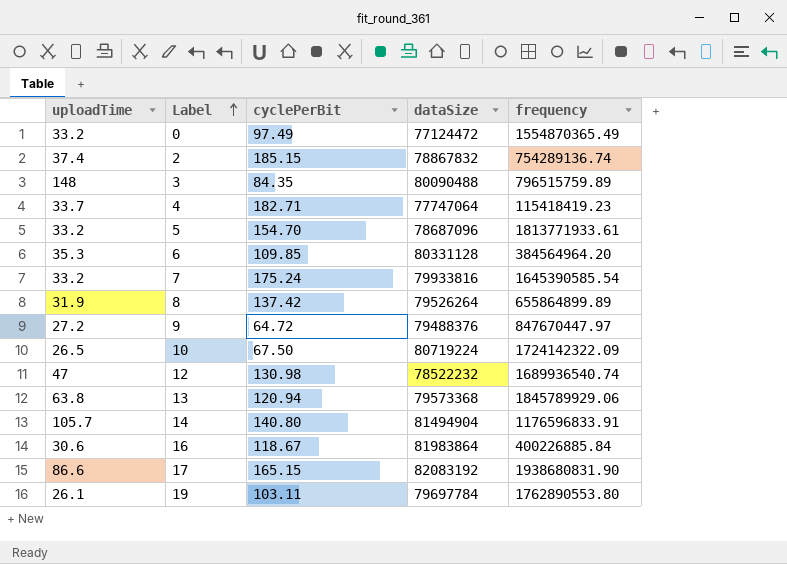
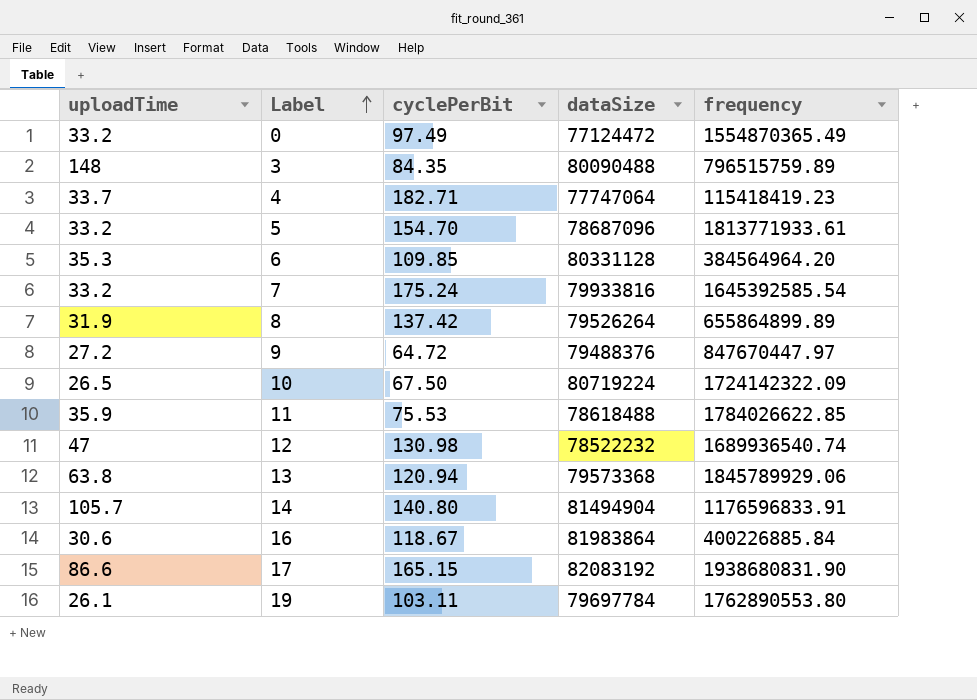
row 2: 37.4 | 185.15 | 78867832 | 754289136.74 -> none
7 | frequency: 1645390585.54 -> 1645392585.54
row 11: none -> 35.9 | 75.53 | 78618488 | 1784026622.85

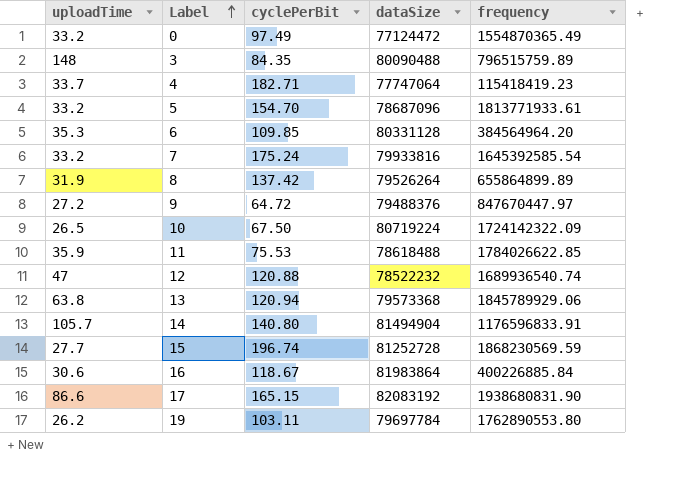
12 | cyclePerBit: 130.98 -> 120.88
row 15: none -> 27.7 | 196.74 | 81252728 | 1868230569.59
19 | uploadTime: 26.1 -> 26.2

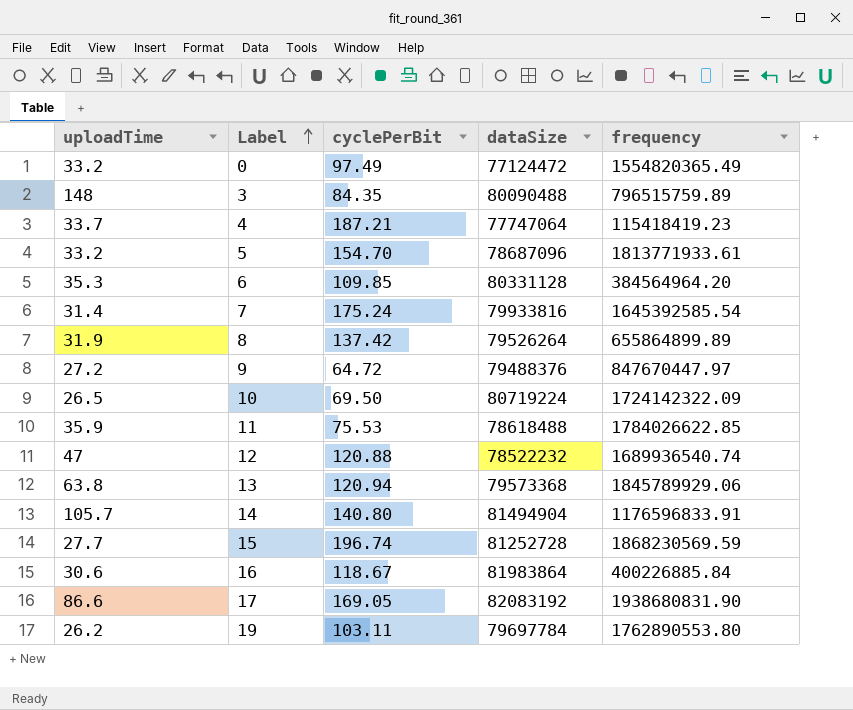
0 | frequency: 1554870365.49 -> 1554820365.49
4 | cyclePerBit: 182.71 -> 187.21
7 | uploadTime: 33.2 -> 31.4
10 | cyclePerBit: 67.50 -> 69.50
17 | cyclePerBit: 165.15 -> 169.05

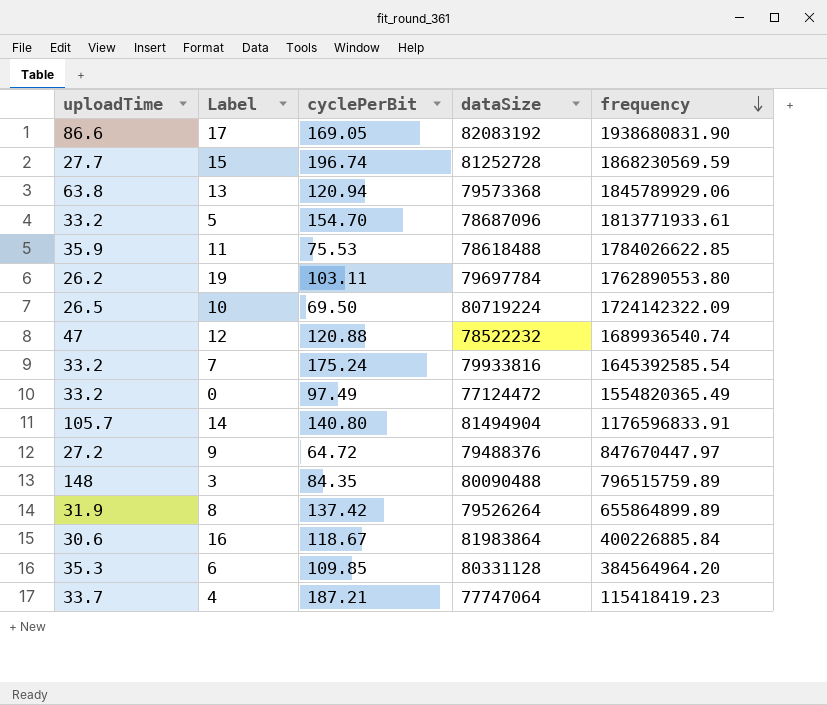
row order: Label ascending -> frequency descending
7 | uploadTime: 31.4 -> 33.2

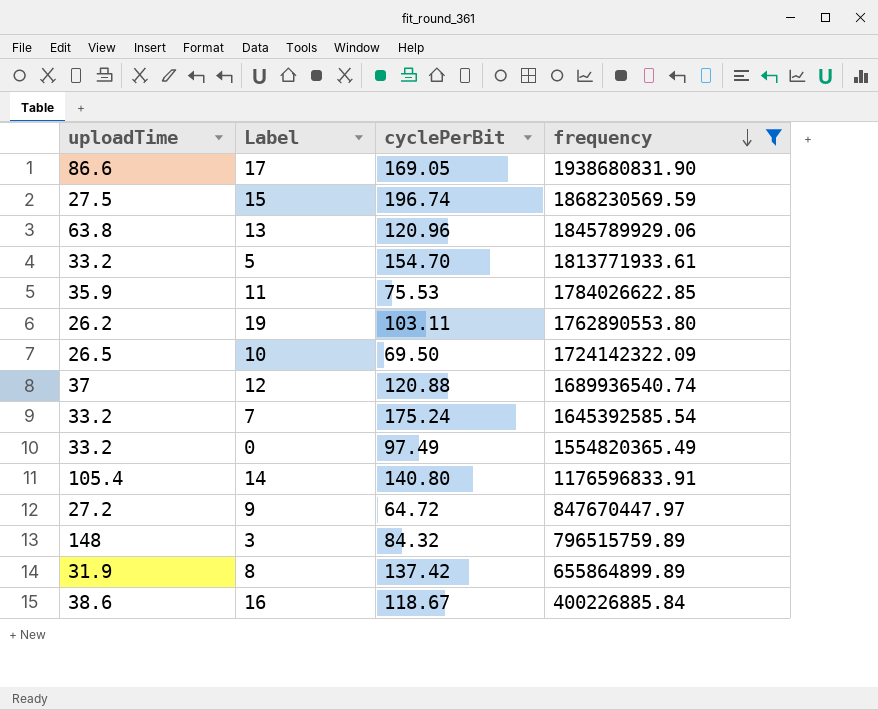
filter: none -> frequency >= 400226885.84
column dataSize | position: 4 -> none
15 | uploadTime: 27.7 -> 27.5
13 | cyclePerBit: 120.94 -> 120.96
12 | uploadTime: 47 -> 37
14 | uploadTime: 105.7 -> 105.4
3 | cyclePerBit: 84.35 -> 84.32
16 | uploadTime: 30.6 -> 38.6

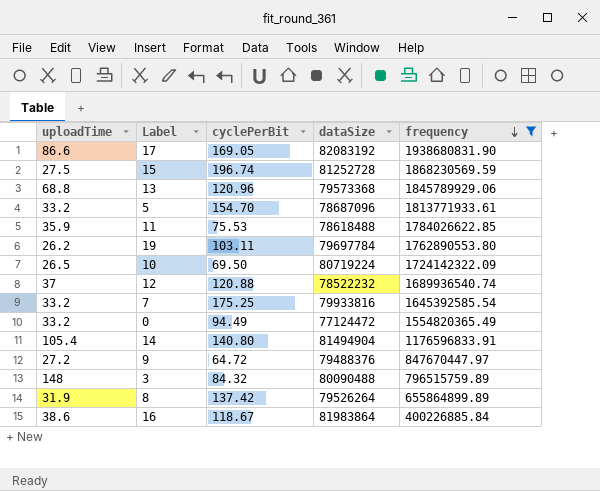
column dataSize | position: none -> 4
13 | uploadTime: 63.8 -> 68.8
7 | cyclePerBit: 175.24 -> 175.25
0 | cyclePerBit: 97.49 -> 94.49

